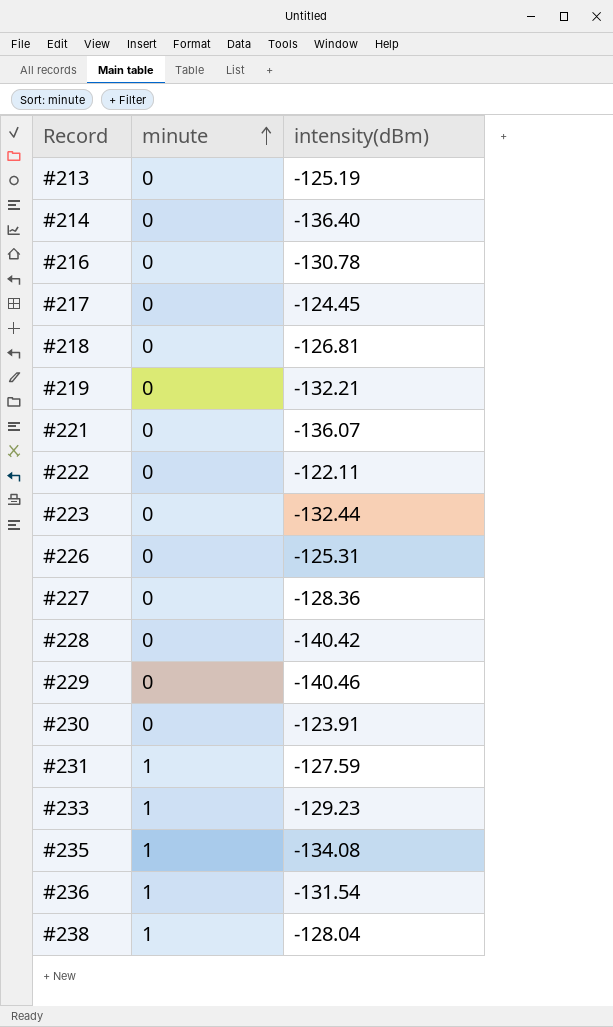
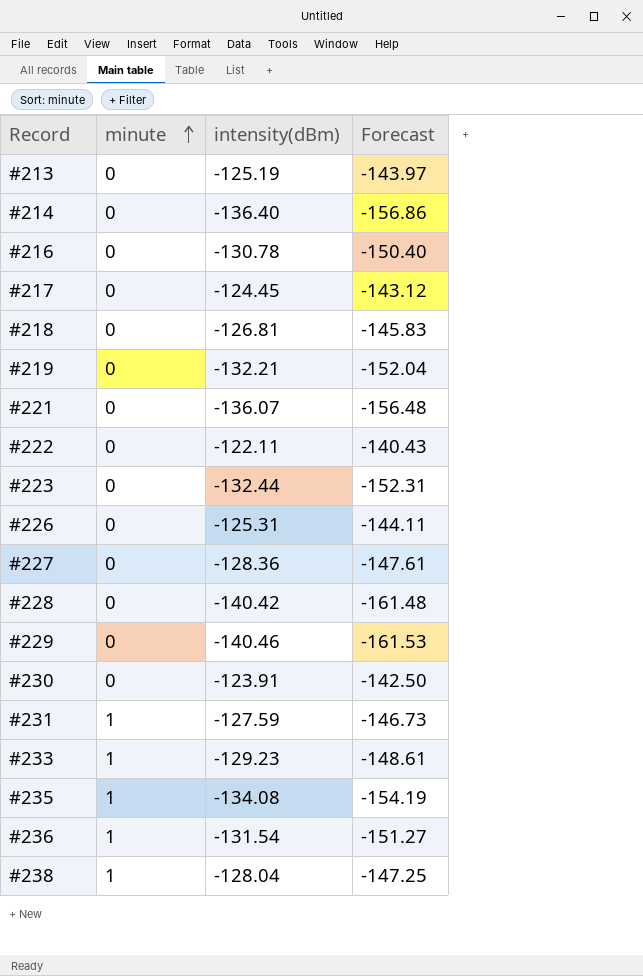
column Forecast | formula: none -> [intensity(dBm)] * 1.15

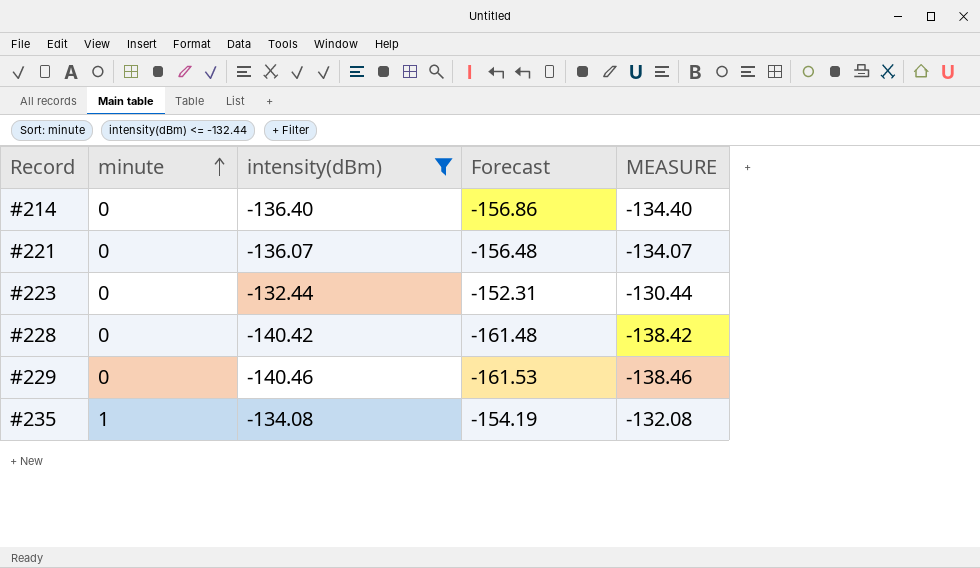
filter: none -> intensity(dBm) <= -132.44
column MEASURE | formula: none -> [intensity(dBm)] + 2

